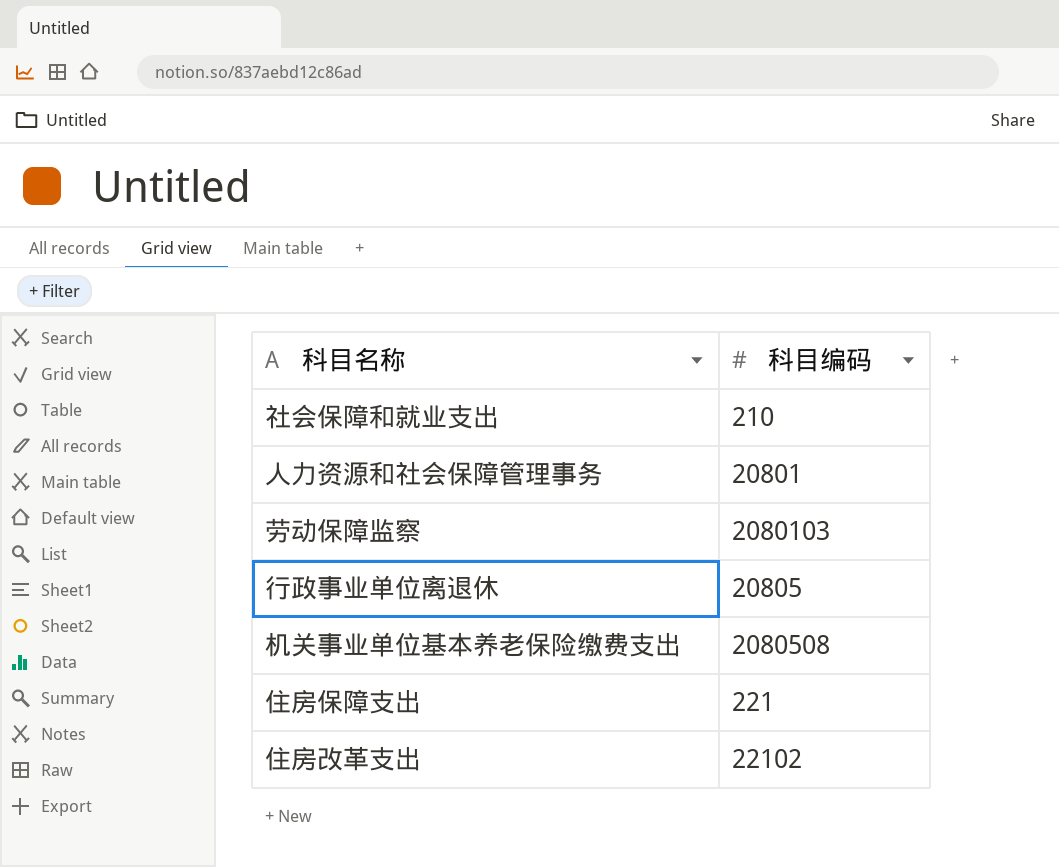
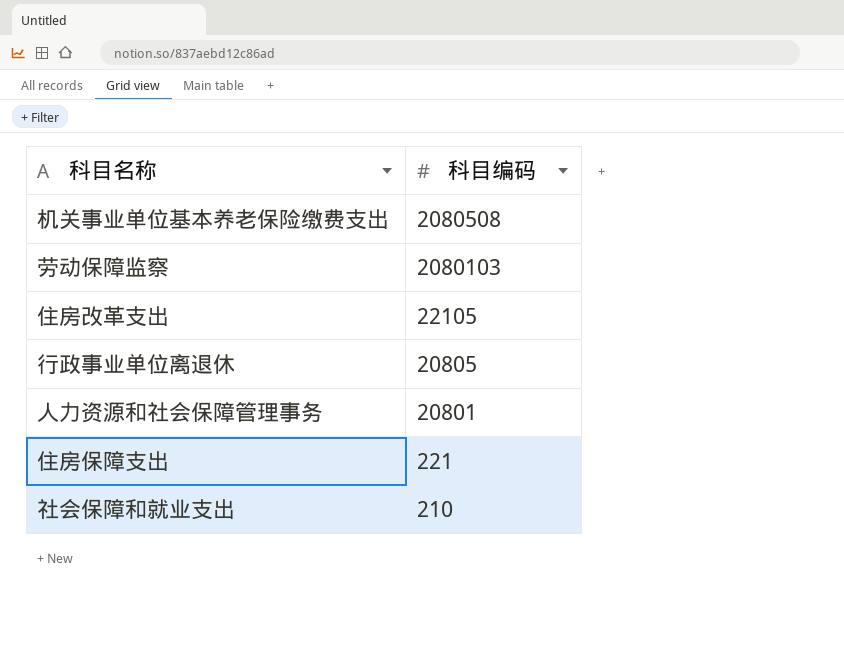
row order: none -> 科目编码 descending
住房改革支出 | 科目编码: 22102 -> 22105

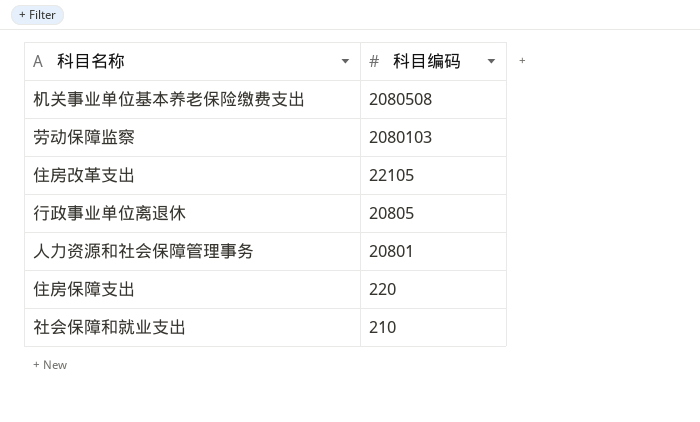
住房保障支出 | 科目编码: 221 -> 220

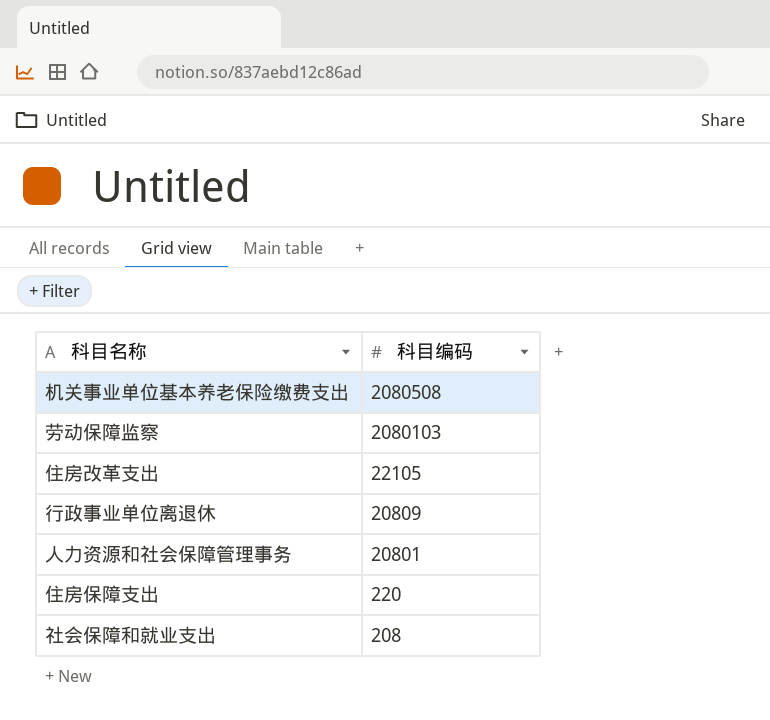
行政事业单位离退休 | 科目编码: 20805 -> 20809
社会保障和就业支出 | 科目编码: 210 -> 208

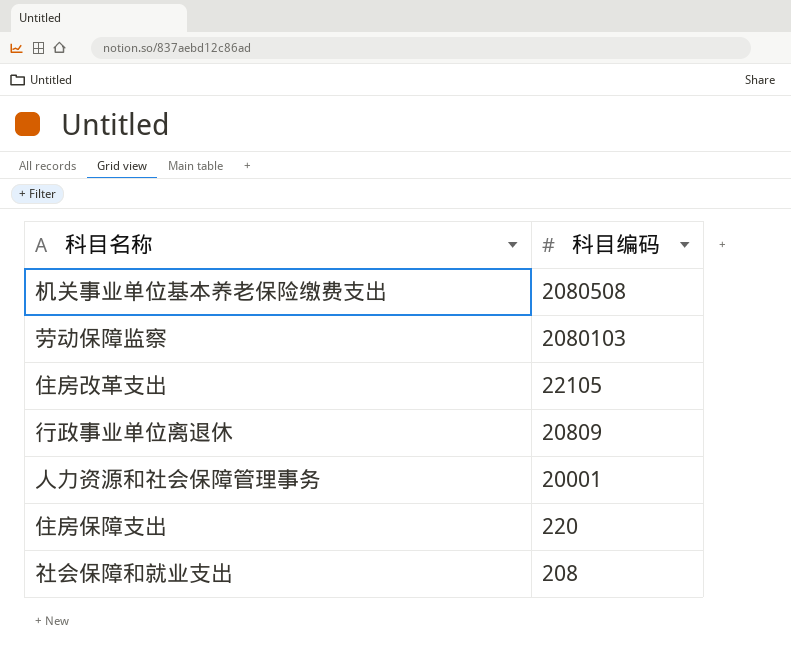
人力资源和社会保障管理事务 | 科目编码: 20801 -> 20001

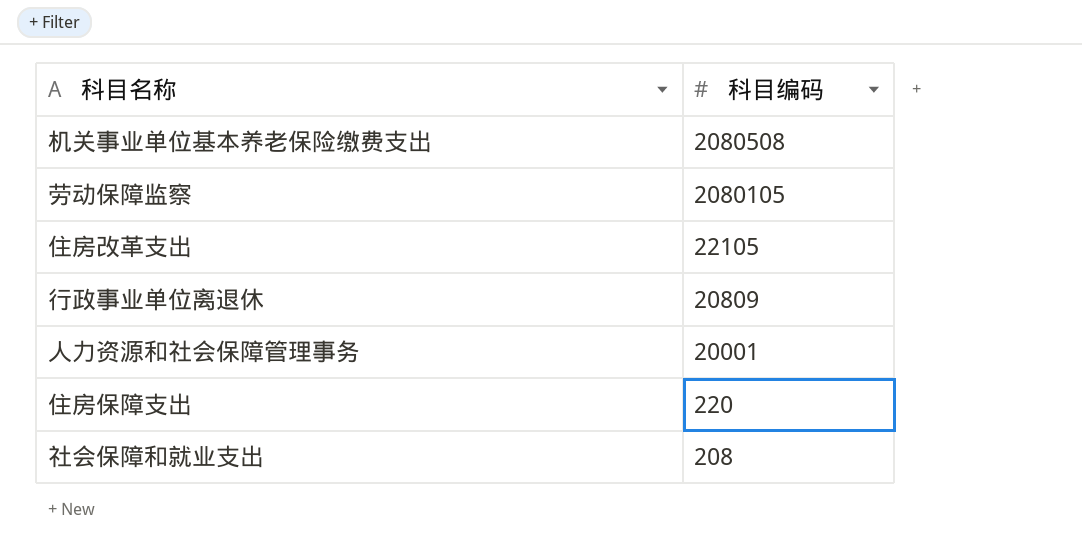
劳动保障监察 | 科目编码: 2080103 -> 2080105

